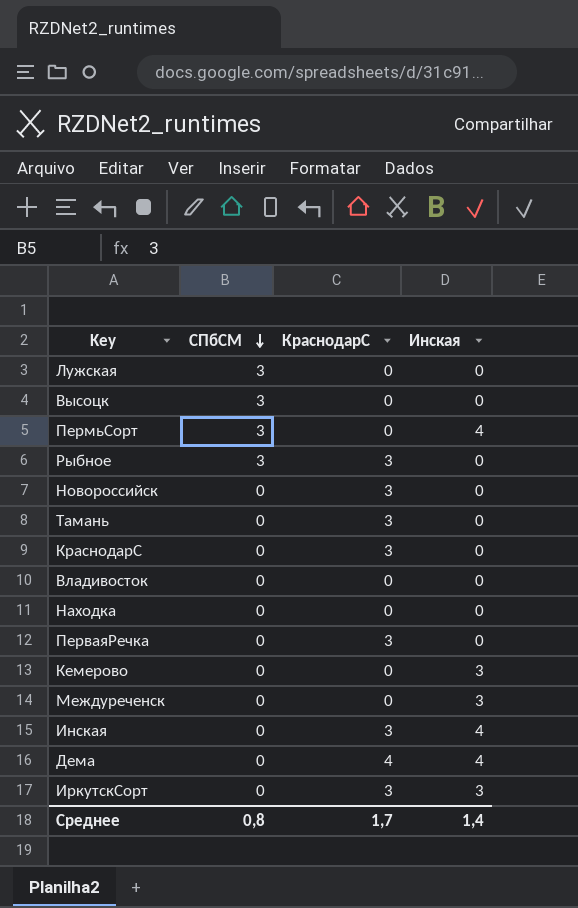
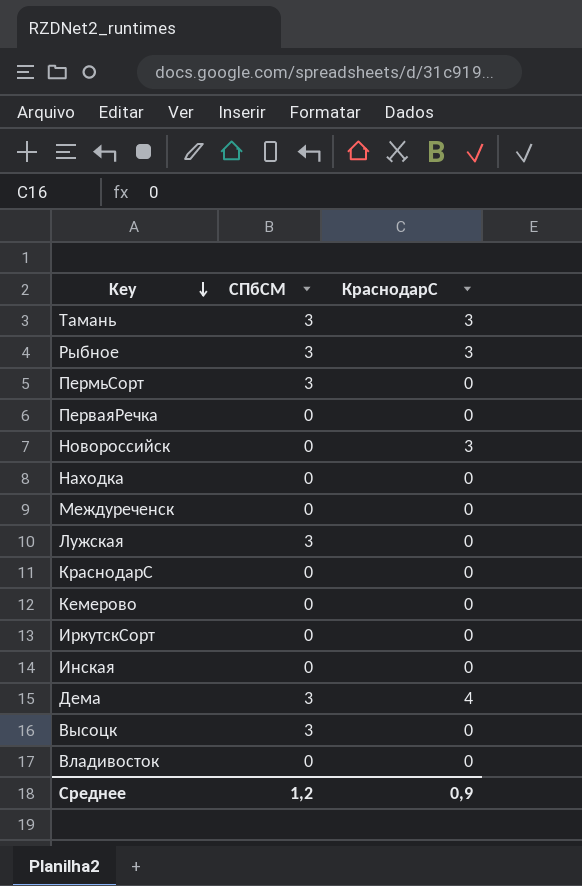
row order: СПбСМ descending -> Key descending
column Инская | position: 4 -> none
Тамань | СПбСМ: 0 -> 3
ПерваяРечка | КраснодарС: 3 -> 0
КраснодарС | КраснодарС: 3 -> 0
ИркутскСорт | КраснодарС: 3 -> 0
Инская | КраснодарС: 3 -> 0
Дема | СПбСМ: 0 -> 3
Среднее | СПбСМ: 0,8 -> 1,2
Среднее | КраснодарС: 1,7 -> 0,9

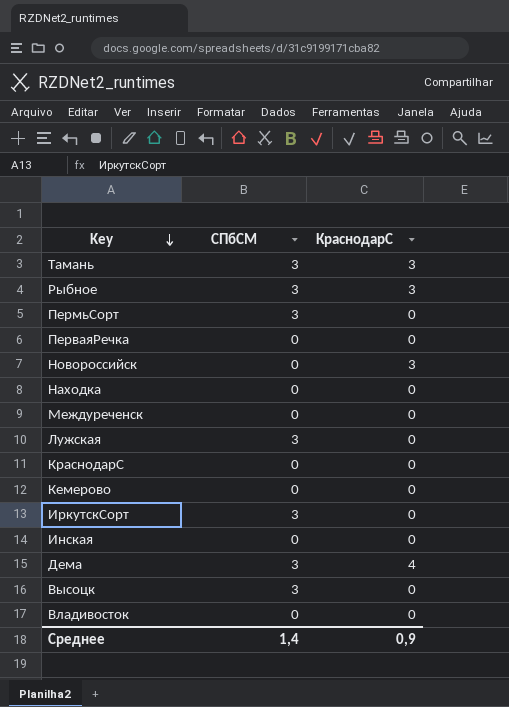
ИркутскСорт | СПбСМ: 0 -> 3
Среднее | СПбСМ: 1,2 -> 1,4

